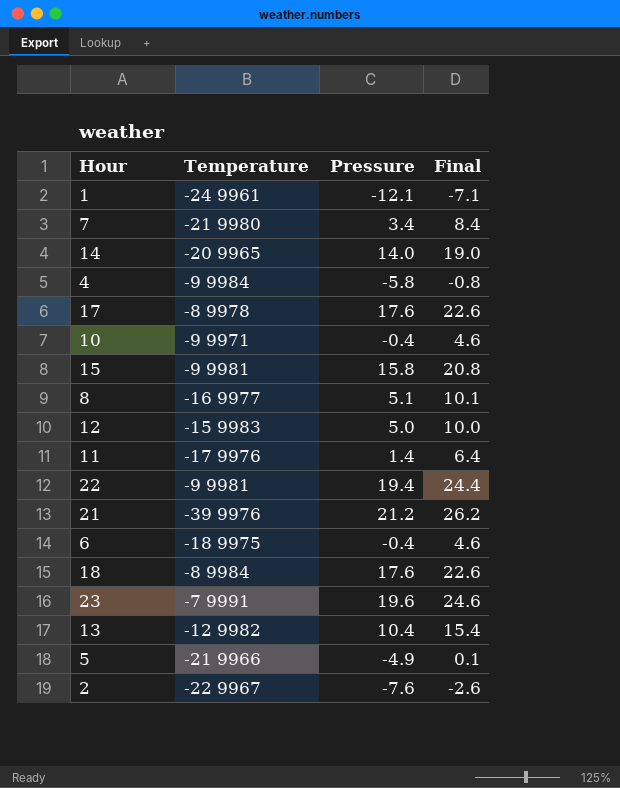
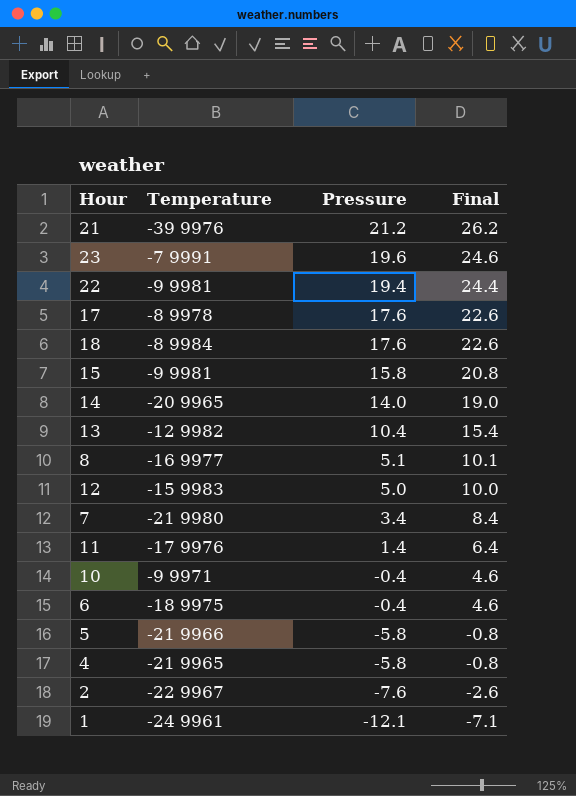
row order: none -> Pressure descending
5 | Pressure: -4.9 -> -5.8
5 | Final: 0.1 -> -0.8
4 | Temperature: -9 9984 -> -21 9965

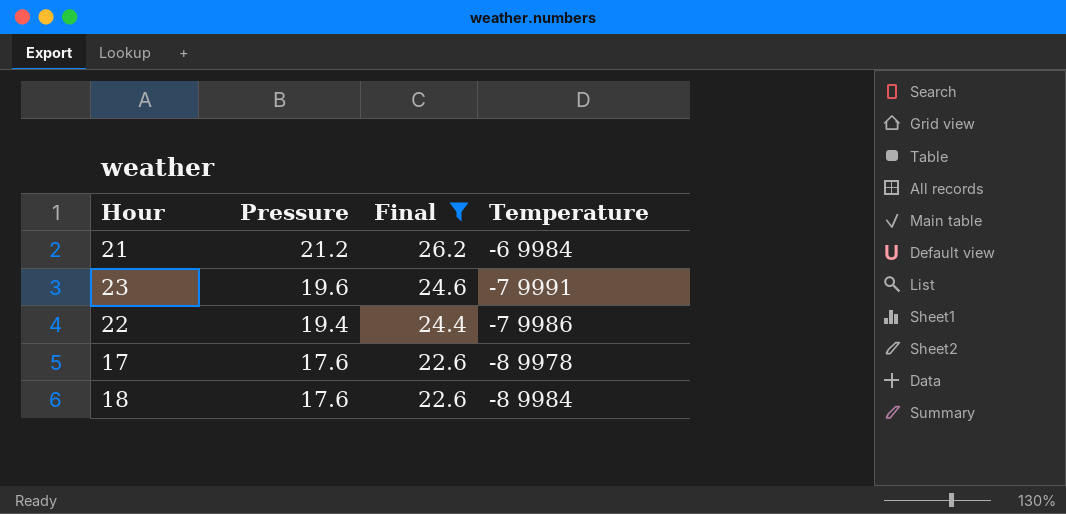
filter: none -> Final >= 22.6
column Temperature | position: 2 -> 4
21 | Temperature: -39 9976 -> -6 9984
22 | Temperature: -9 9981 -> -7 9986

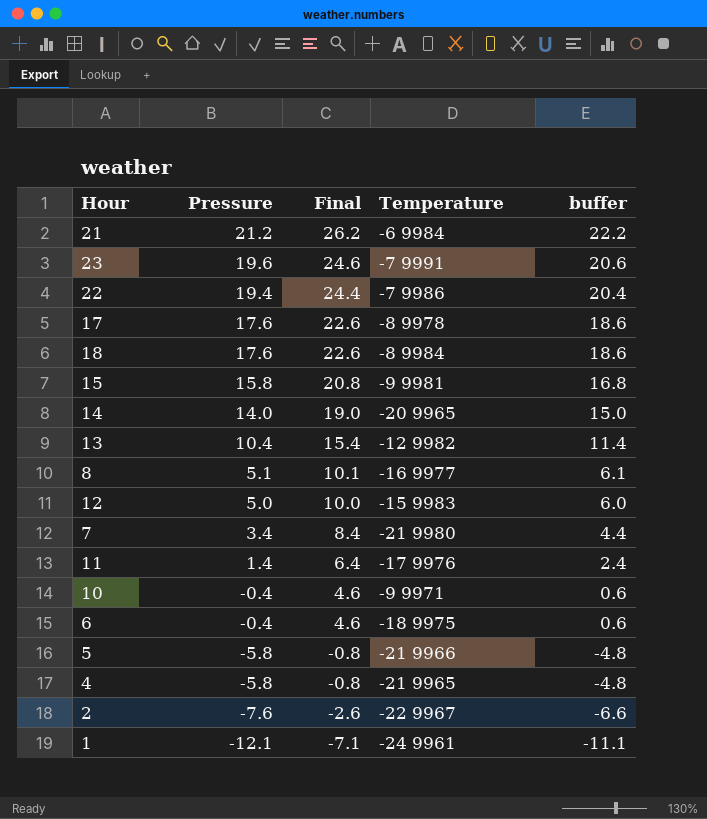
filter: Final >= 22.6 -> none
column buffer | formula: none -> [Pressure] + 1

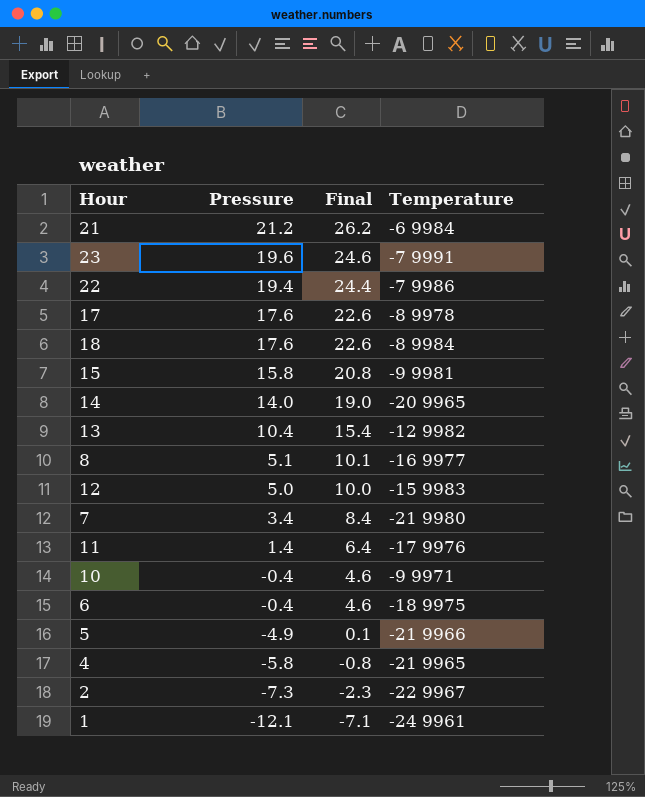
column buffer | formula: [Pressure] + 1 -> none
5 | Pressure: -5.8 -> -4.9
5 | Final: -0.8 -> 0.1
2 | Pressure: -7.6 -> -7.3
2 | Final: -2.6 -> -2.3

